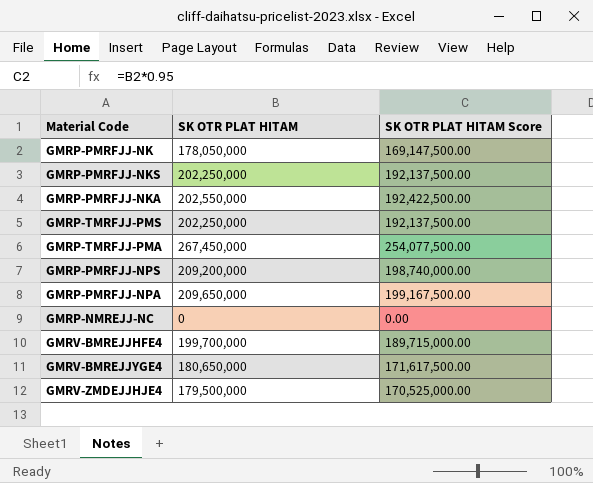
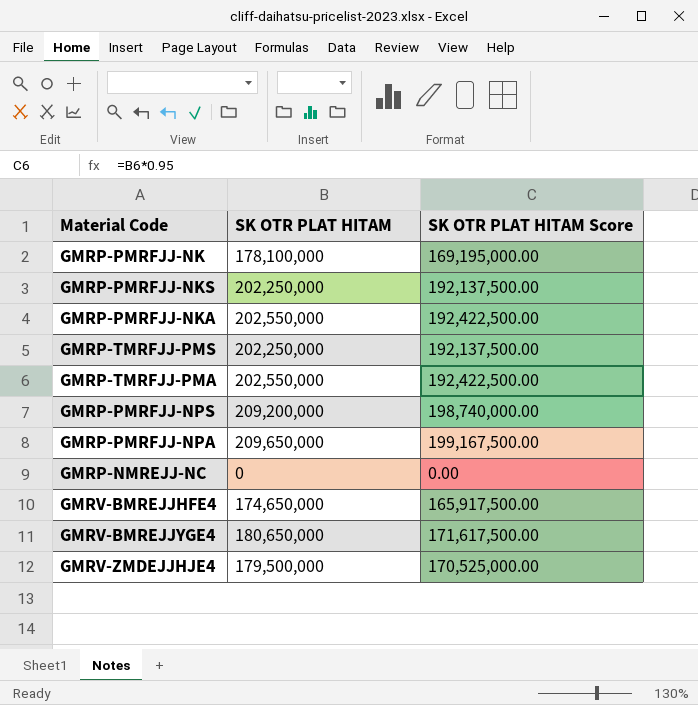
GMRP-PMRFJJ-NK | SK OTR PLAT HITAM: 178,050,000 -> 178,100,000
GMRP-PMRFJJ-NK | SK OTR PLAT HITAM Score: 169,147,500.00 -> 169,195,000.00
GMRP-TMRFJJ-PMA | SK OTR PLAT HITAM: 267,450,000 -> 202,550,000
GMRP-TMRFJJ-PMA | SK OTR PLAT HITAM Score: 254,077,500.00 -> 192,422,500.00
GMRV-BMREJJHFE4 | SK OTR PLAT HITAM: 199,700,000 -> 174,650,000
GMRV-BMREJJHFE4 | SK OTR PLAT HITAM Score: 189,715,000.00 -> 165,917,500.00

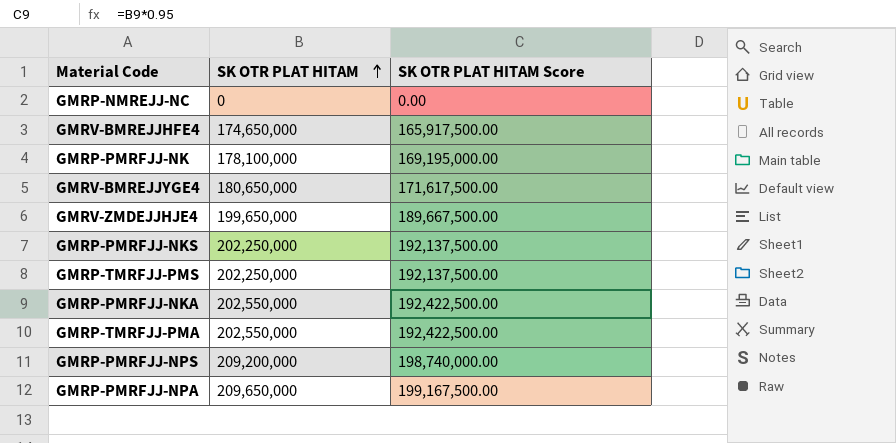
row order: none -> SK OTR PLAT HITAM ascending
GMRV-ZMDEJJHJE4 | SK OTR PLAT HITAM: 179,500,000 -> 199,650,000
GMRV-ZMDEJJHJE4 | SK OTR PLAT HITAM Score: 170,525,000.00 -> 189,667,500.00

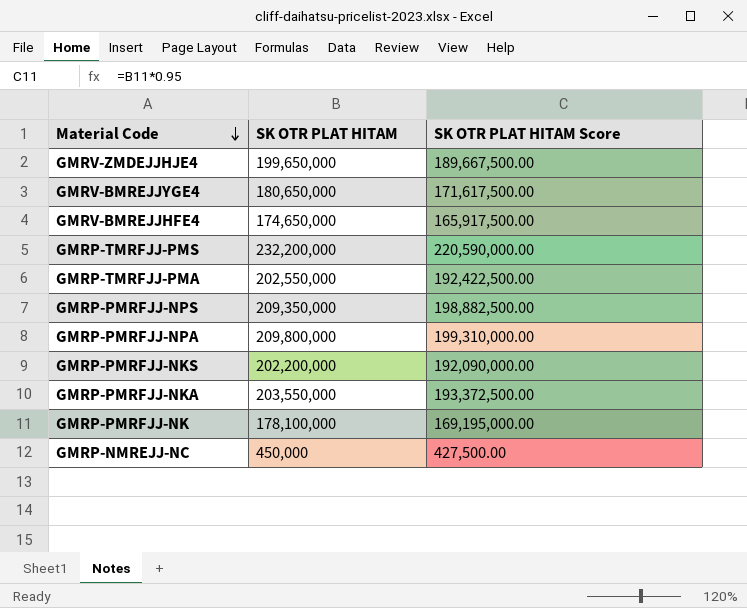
row order: SK OTR PLAT HITAM ascending -> Material Code descending
GMRP-TMRFJJ-PMS | SK OTR PLAT HITAM: 202,250,000 -> 232,200,000
GMRP-TMRFJJ-PMS | SK OTR PLAT HITAM Score: 192,137,500.00 -> 220,590,000.00
GMRP-PMRFJJ-NPS | SK OTR PLAT HITAM: 209,200,000 -> 209,350,000
GMRP-PMRFJJ-NPS | SK OTR PLAT HITAM Score: 198,740,000.00 -> 198,882,500.00
GMRP-PMRFJJ-NPA | SK OTR PLAT HITAM: 209,650,000 -> 209,800,000
GMRP-PMRFJJ-NPA | SK OTR PLAT HITAM Score: 199,167,500.00 -> 199,310,000.00
GMRP-PMRFJJ-NKS | SK OTR PLAT HITAM: 202,250,000 -> 202,200,000
GMRP-PMRFJJ-NKS | SK OTR PLAT HITAM Score: 192,137,500.00 -> 192,090,000.00
GMRP-PMRFJJ-NKA | SK OTR PLAT HITAM: 202,550,000 -> 203,550,000
GMRP-PMRFJJ-NKA | SK OTR PLAT HITAM Score: 192,422,500.00 -> 193,372,500.00
GMRP-NMREJJ-NC | SK OTR PLAT HITAM: 0 -> 450,000
GMRP-NMREJJ-NC | SK OTR PLAT HITAM Score: 0.00 -> 427,500.00

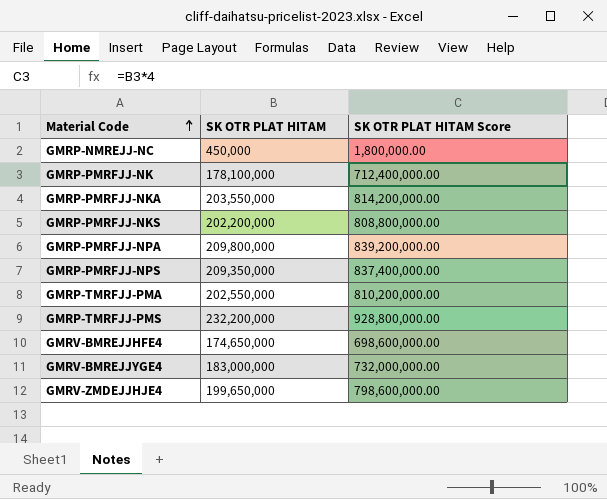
row order: Material Code descending -> Material Code ascending
column SK OTR PLAT HITAM Score | formula: [SK OTR PLAT HITAM] * 0.95 -> [SK OTR PLAT HITAM] * 4
GMRV-BMREJJYGE4 | SK OTR PLAT HITAM: 180,650,000 -> 183,000,000

